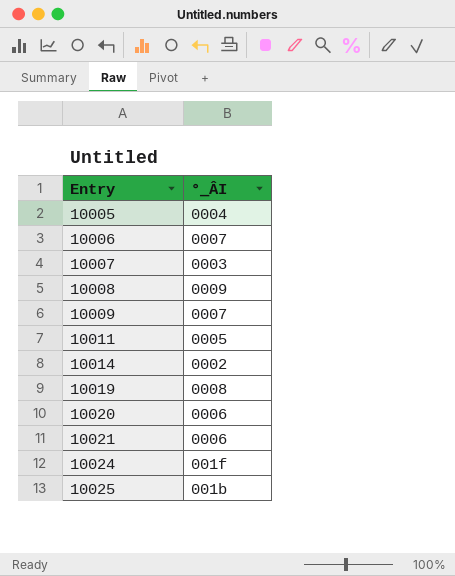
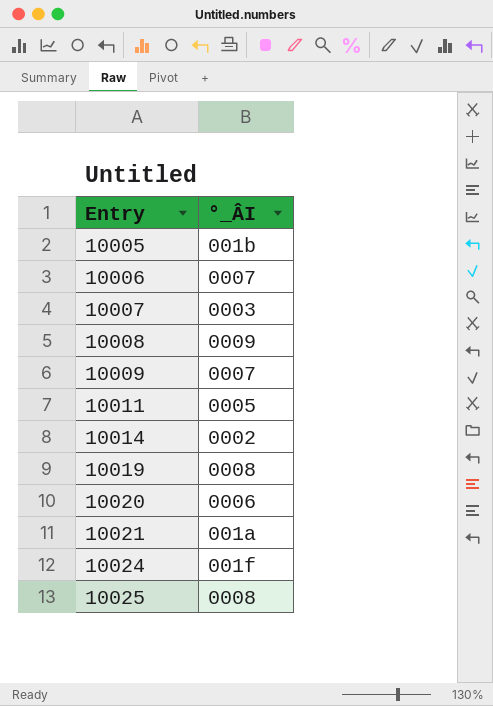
10005 | °_ÂI: 0004 -> 001b
10021 | °_ÂI: 0006 -> 001a
10025 | °_ÂI: 001b -> 0008

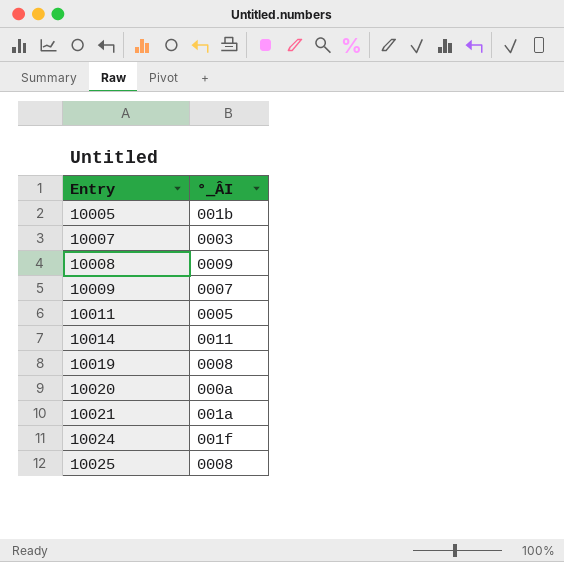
row 10006: 0007 -> none
10014 | °_ÂI: 0002 -> 0011
10020 | °_ÂI: 0006 -> 000a

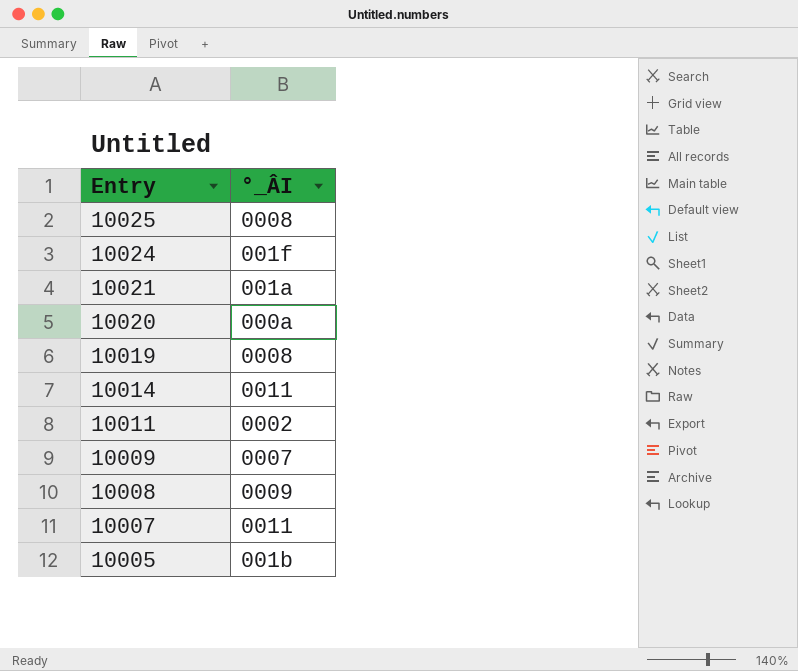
row order: Entry ascending -> Entry descending
10011 | °_ÂI: 0005 -> 0002
10007 | °_ÂI: 0003 -> 0011

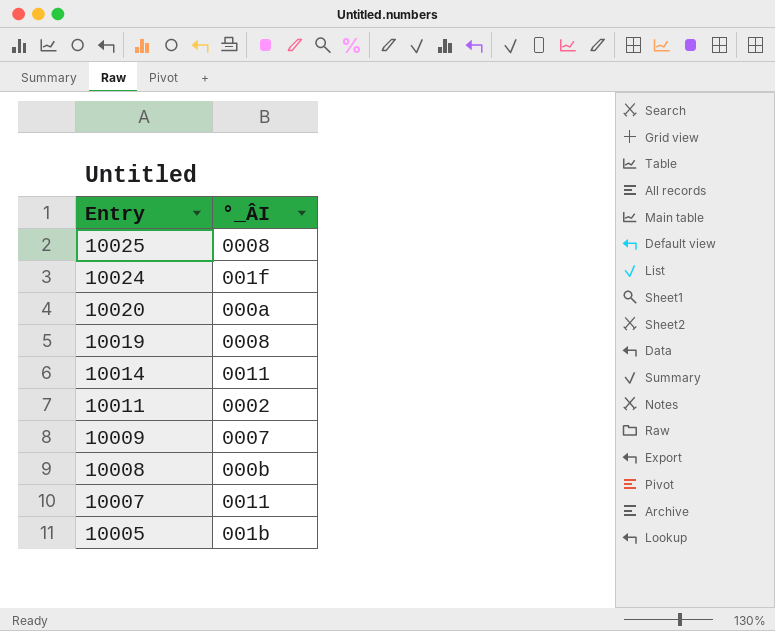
row 10021: 001a -> none
10008 | °_ÂI: 0009 -> 000b

